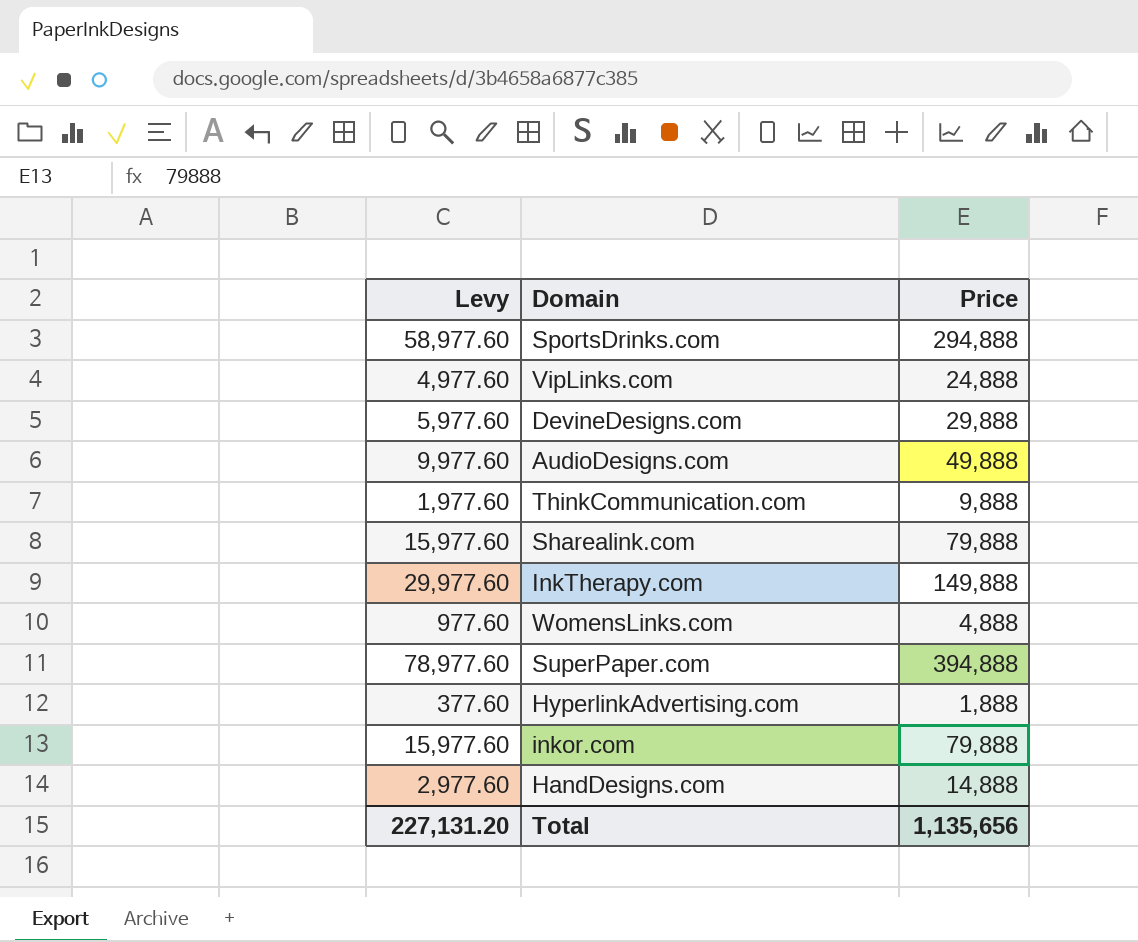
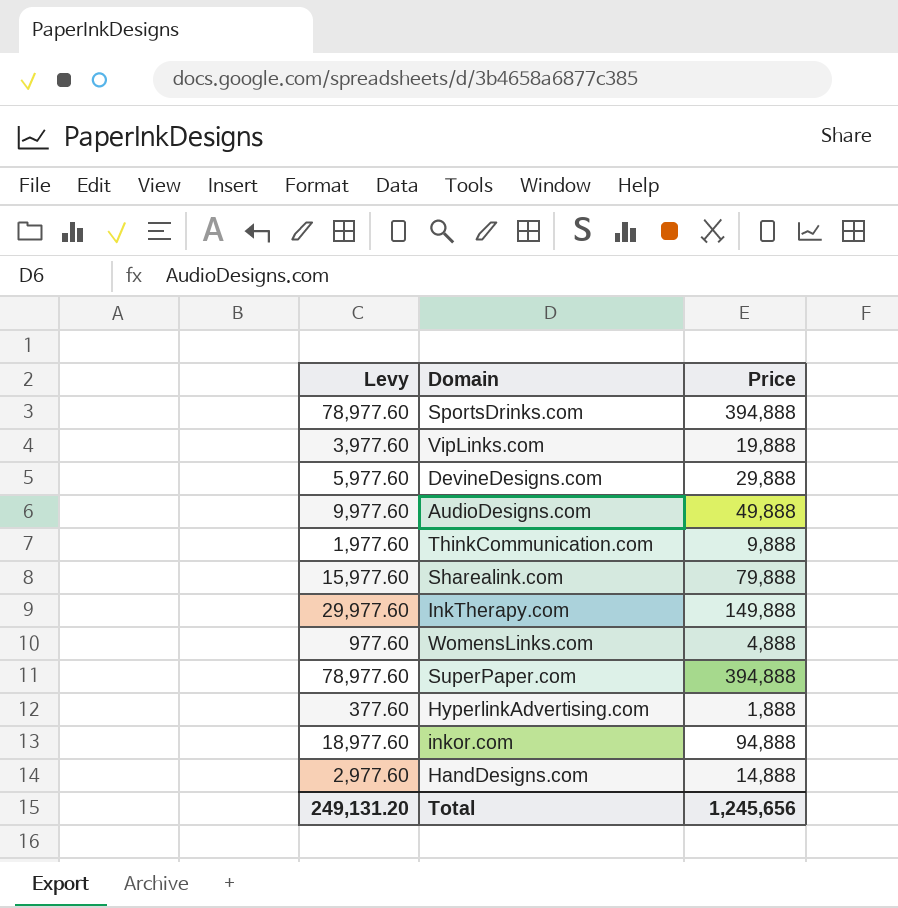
SportsDrinks.com | Levy: 58,977.60 -> 78,977.60
SportsDrinks.com | Price: 294,888 -> 394,888
VipLinks.com | Levy: 4,977.60 -> 3,977.60
VipLinks.com | Price: 24,888 -> 19,888
inkor.com | Levy: 15,977.60 -> 18,977.60
inkor.com | Price: 79,888 -> 94,888
Total | Levy: 227,131.20 -> 249,131.20
Total | Price: 1,135,656 -> 1,245,656

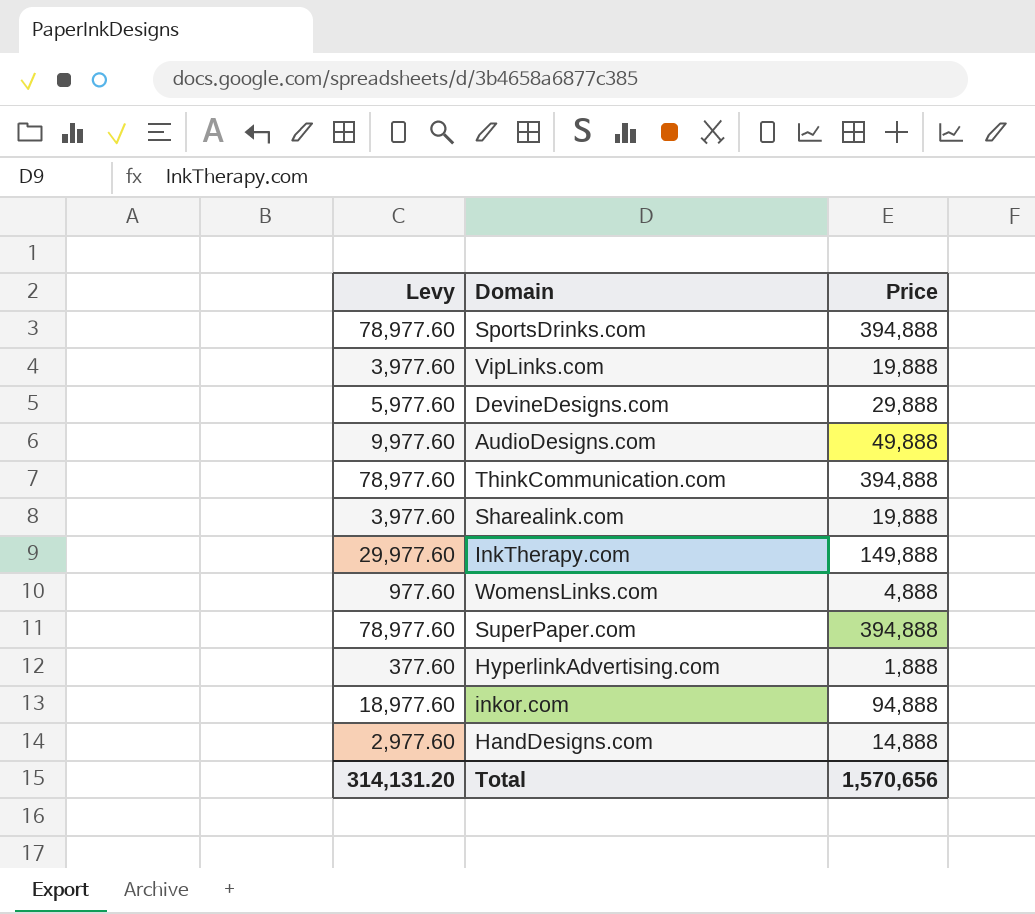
ThinkCommunication.com | Levy: 1,977.60 -> 78,977.60
ThinkCommunication.com | Price: 9,888 -> 394,888
Sharealink.com | Levy: 15,977.60 -> 3,977.60
Sharealink.com | Price: 79,888 -> 19,888
Total | Levy: 249,131.20 -> 314,131.20
Total | Price: 1,245,656 -> 1,570,656

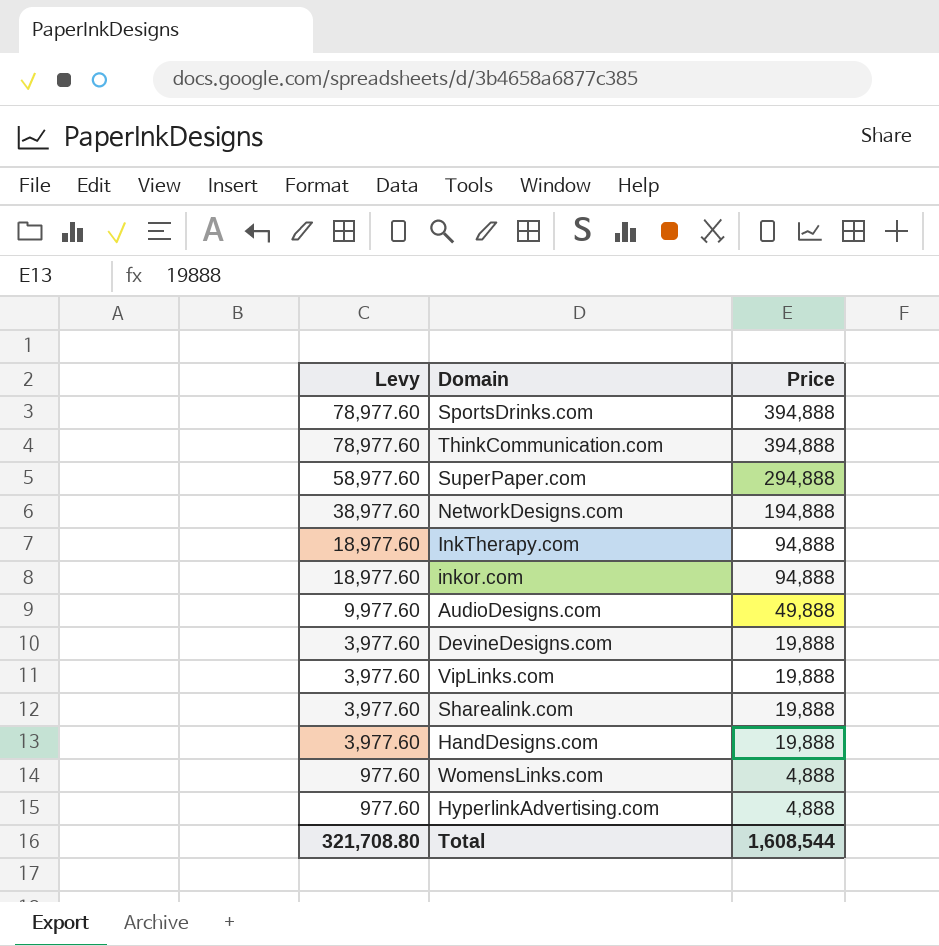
row order: none -> Levy descending
SuperPaper.com | Levy: 78,977.60 -> 58,977.60
SuperPaper.com | Price: 394,888 -> 294,888
row NetworkDesigns.com: none -> 38,977.60 | 194,888
InkTherapy.com | Levy: 29,977.60 -> 18,977.60
InkTherapy.com | Price: 149,888 -> 94,888
DevineDesigns.com | Levy: 5,977.60 -> 3,977.60
DevineDesigns.com | Price: 29,888 -> 19,888
HandDesigns.com | Levy: 2,977.60 -> 3,977.60
HandDesigns.com | Price: 14,888 -> 19,888
HyperlinkAdvertising.com | Levy: 377.60 -> 977.60
HyperlinkAdvertising.com | Price: 1,888 -> 4,888
Total | Levy: 314,131.20 -> 321,708.80
Total | Price: 1,570,656 -> 1,608,544

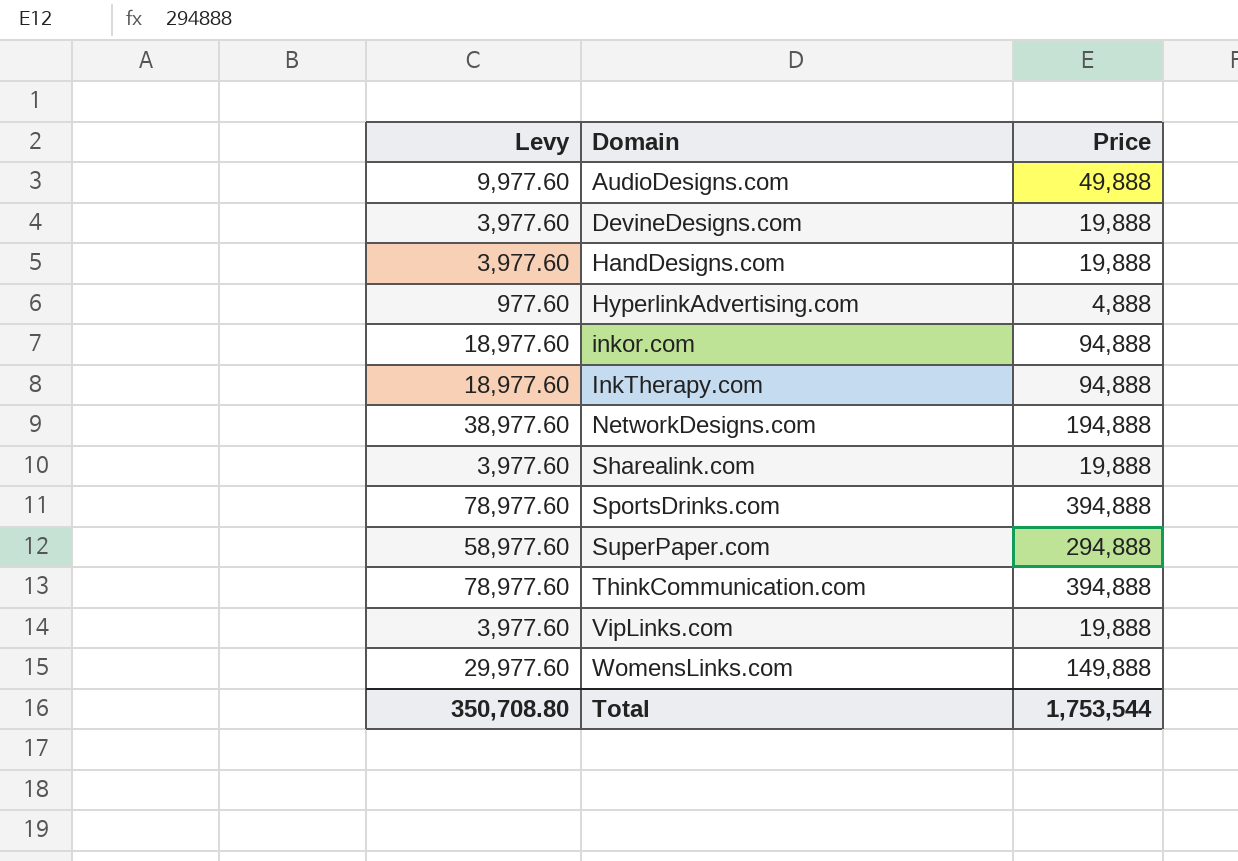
row order: Levy descending -> Domain ascending
WomensLinks.com | Levy: 977.60 -> 29,977.60
WomensLinks.com | Price: 4,888 -> 149,888
Total | Levy: 321,708.80 -> 350,708.80
Total | Price: 1,608,544 -> 1,753,544

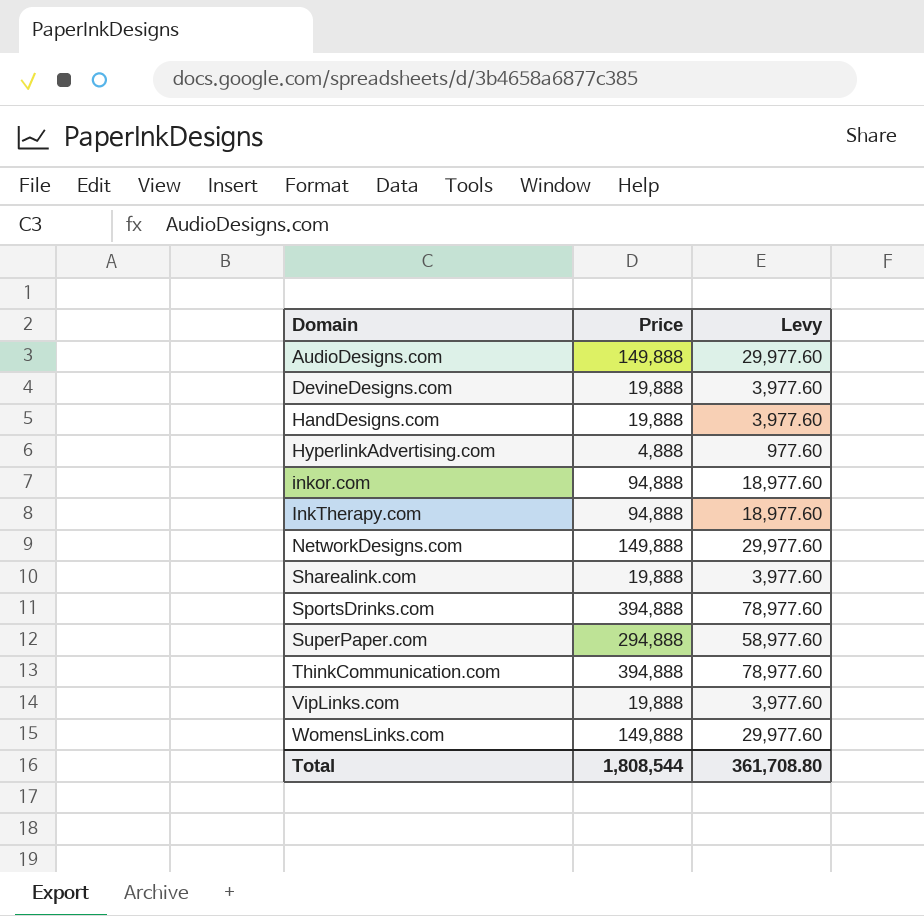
column Levy | position: 1 -> 3
AudioDesigns.com | Price: 49,888 -> 149,888
AudioDesigns.com | Levy: 9,977.60 -> 29,977.60
NetworkDesigns.com | Price: 194,888 -> 149,888
NetworkDesigns.com | Levy: 38,977.60 -> 29,977.60
Total | Price: 1,753,544 -> 1,808,544
Total | Levy: 350,708.80 -> 361,708.80

